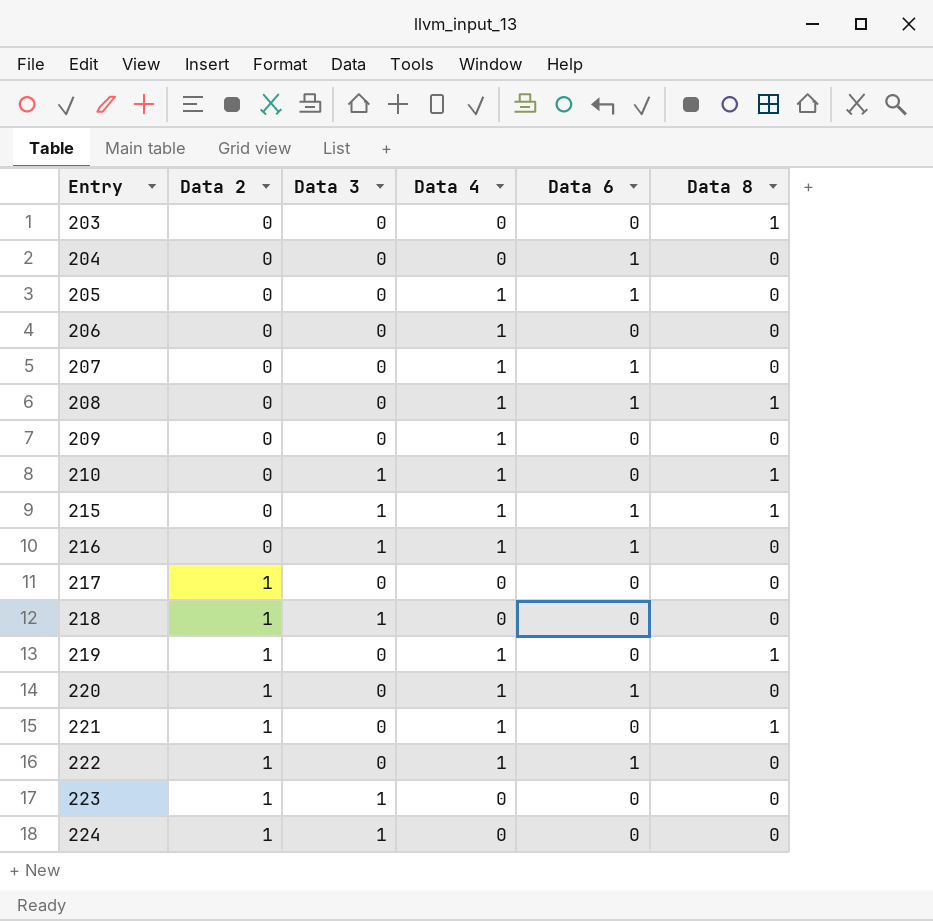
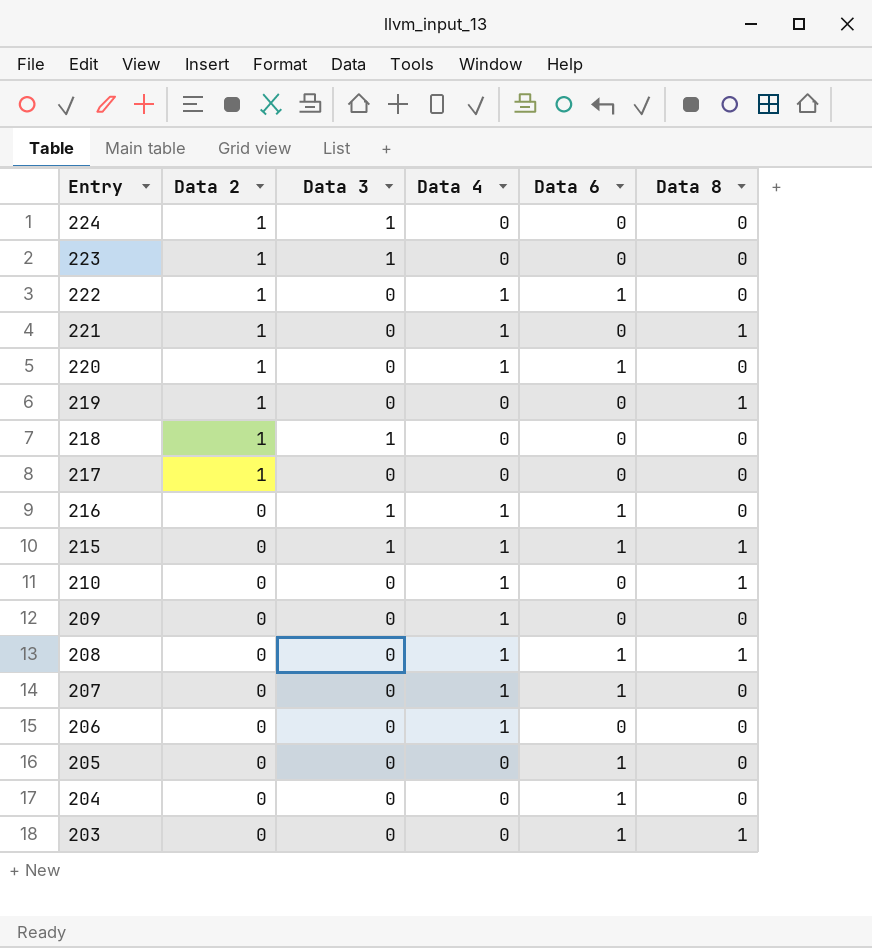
row order: Entry ascending -> Entry descending
219 | Data 4: 1 -> 0
210 | Data 3: 1 -> 0
205 | Data 4: 1 -> 0
203 | Data 6: 0 -> 1

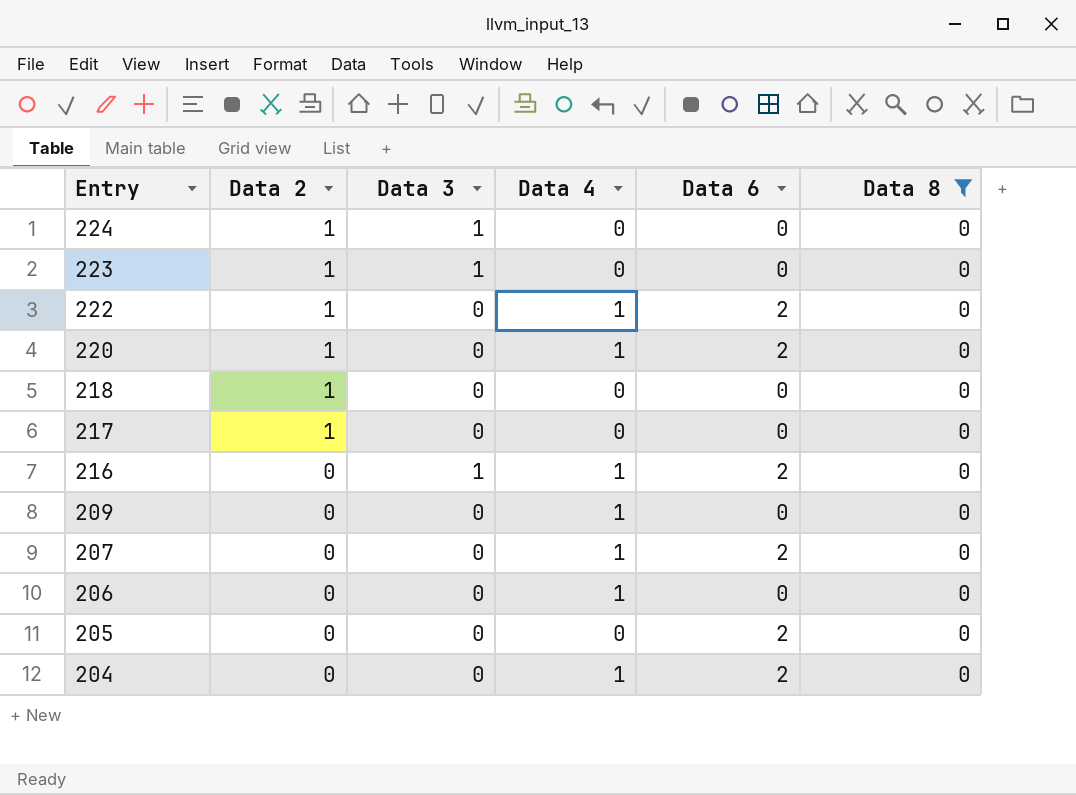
filter: none -> Data 8 = 0
222 | Data 6: 1 -> 2
220 | Data 6: 1 -> 2
218 | Data 3: 1 -> 0
216 | Data 6: 1 -> 2
207 | Data 6: 1 -> 2
205 | Data 6: 1 -> 2
204 | Data 4: 0 -> 1
204 | Data 6: 1 -> 2

